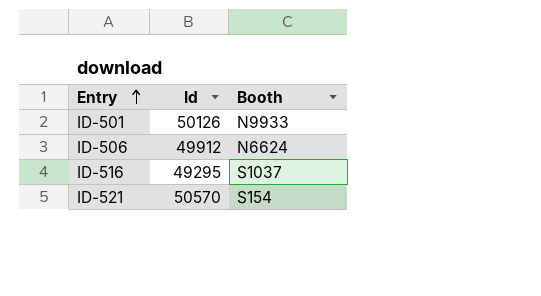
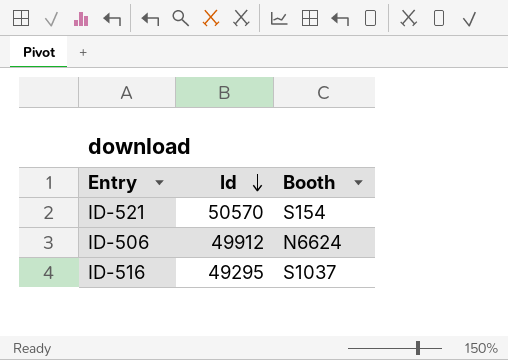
row order: Entry ascending -> Id descending
row ID-501: 50126 | N9933 -> none

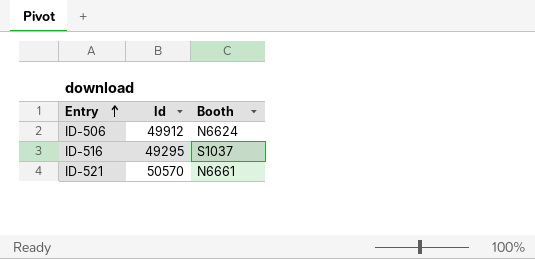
row order: Id descending -> Entry ascending
ID-521 | Booth: S154 -> N6661

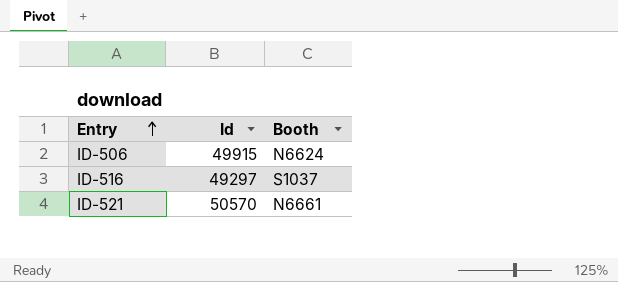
ID-506 | Id: 49912 -> 49915
ID-516 | Id: 49295 -> 49297

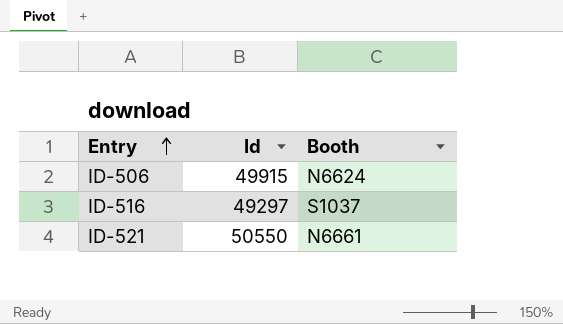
ID-521 | Id: 50570 -> 50550

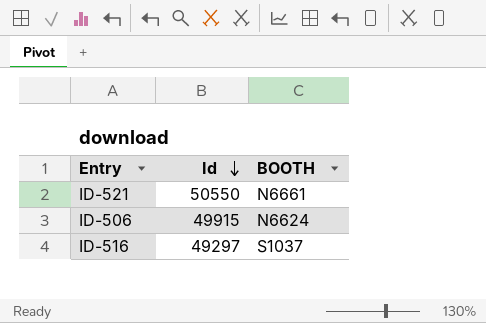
row order: Entry ascending -> Id descending
column name: Booth -> BOOTH

